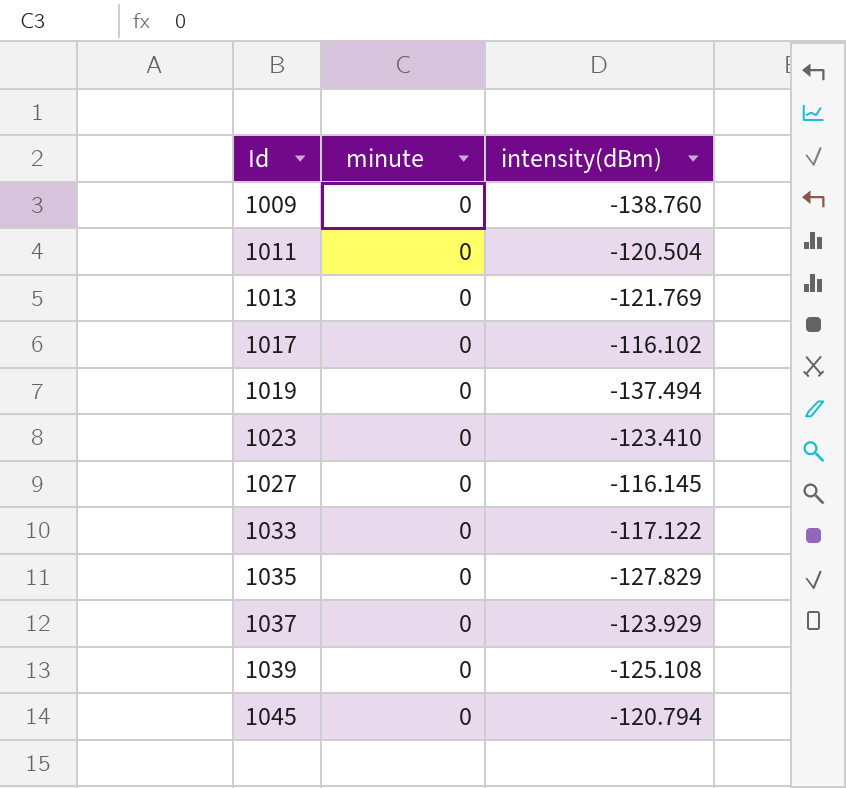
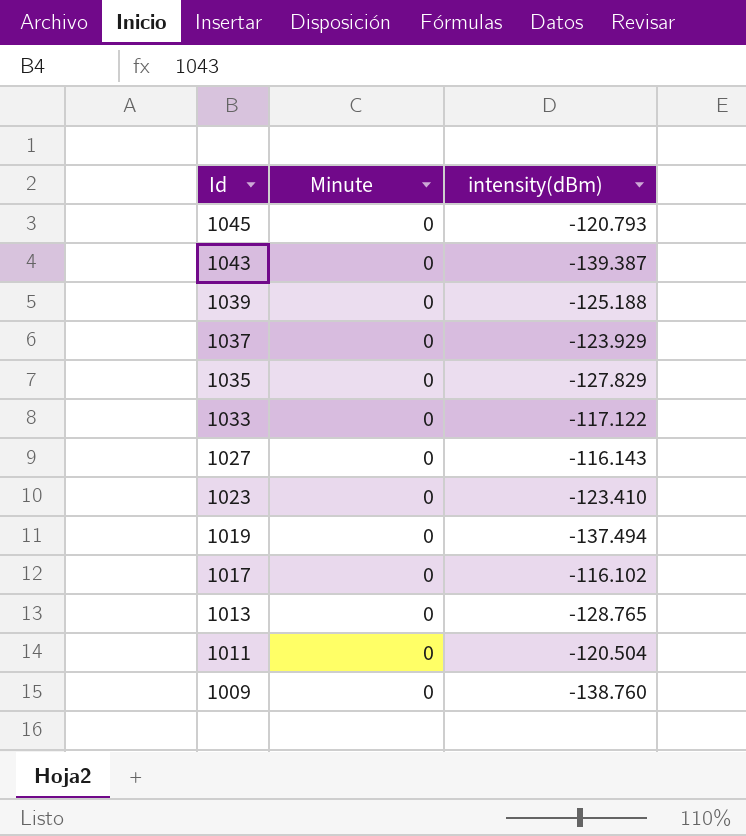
row order: Id ascending -> Id descending
column name: minute -> Minute
1045 | intensity(dBm): -120.794 -> -120.793
row 1043: none -> 0 | -139.387
1039 | intensity(dBm): -125.108 -> -125.188
1027 | intensity(dBm): -116.145 -> -116.143
1013 | intensity(dBm): -121.769 -> -128.765

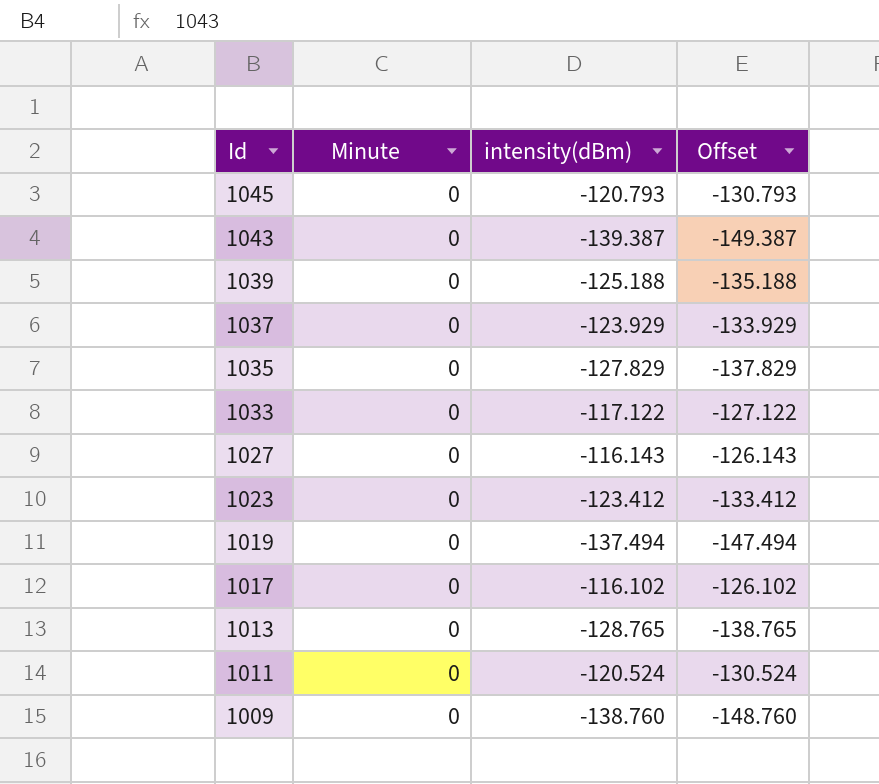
column Offset | formula: none -> [intensity(dBm)] - 10
1023 | intensity(dBm): -123.410 -> -123.412
1011 | intensity(dBm): -120.504 -> -120.524

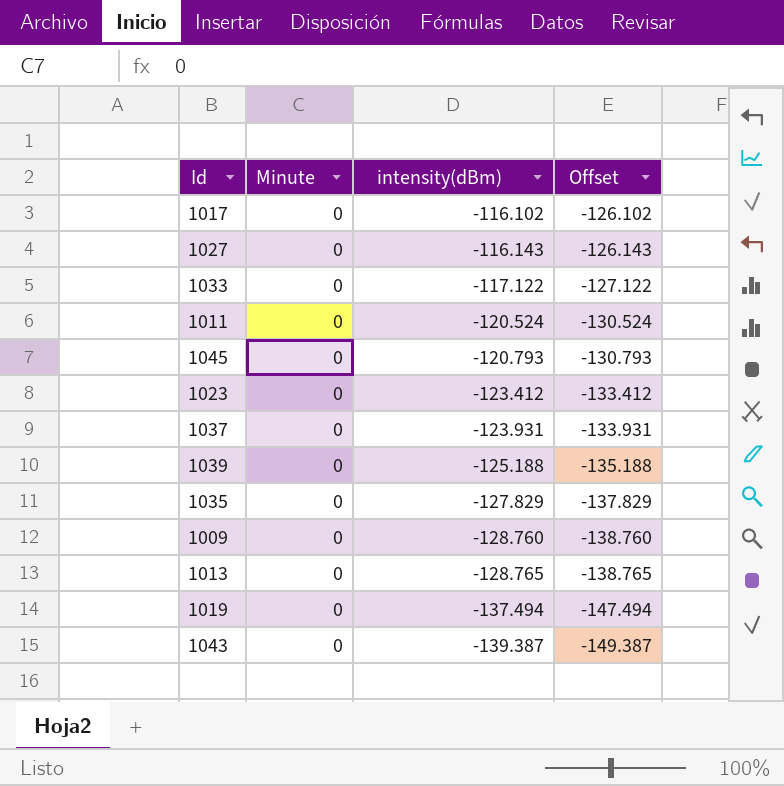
row order: Id descending -> intensity(dBm) descending
1037 | intensity(dBm): -123.929 -> -123.931
1037 | Offset: -133.929 -> -133.931
1009 | intensity(dBm): -138.760 -> -128.760
1009 | Offset: -148.760 -> -138.760

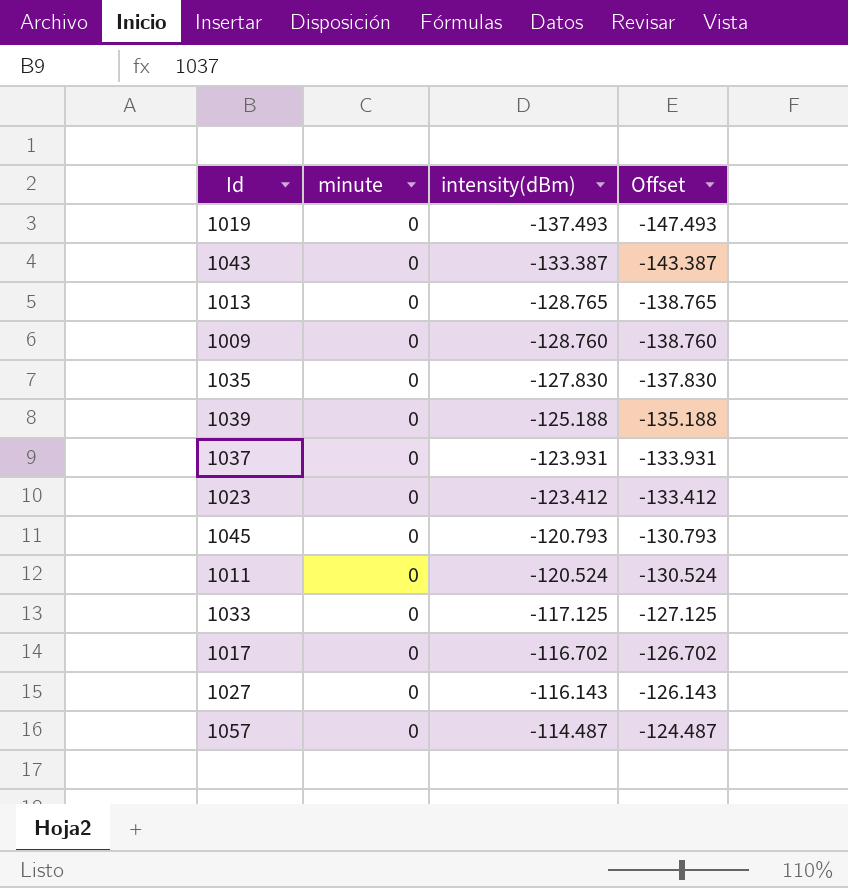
row order: intensity(dBm) descending -> intensity(dBm) ascending
column name: Minute -> minute
1019 | intensity(dBm): -137.494 -> -137.493
1019 | Offset: -147.494 -> -147.493
1043 | intensity(dBm): -139.387 -> -133.387
1043 | Offset: -149.387 -> -143.387
1035 | intensity(dBm): -127.829 -> -127.830
1035 | Offset: -137.829 -> -137.830
1033 | intensity(dBm): -117.122 -> -117.125
1033 | Offset: -127.122 -> -127.125
1017 | intensity(dBm): -116.102 -> -116.702
1017 | Offset: -126.102 -> -126.702
row 1057: none -> 0 | -114.487 | -124.487

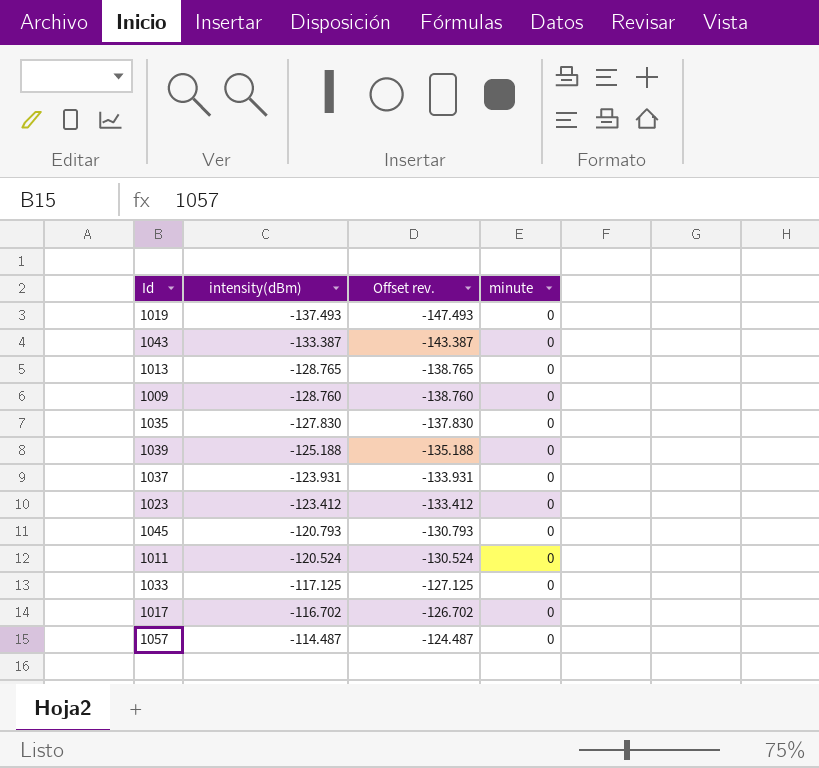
column name: Offset -> Offset rev.
column minute | position: 2 -> 4
row 1027: 0 | -116.143 | -126.143 -> none

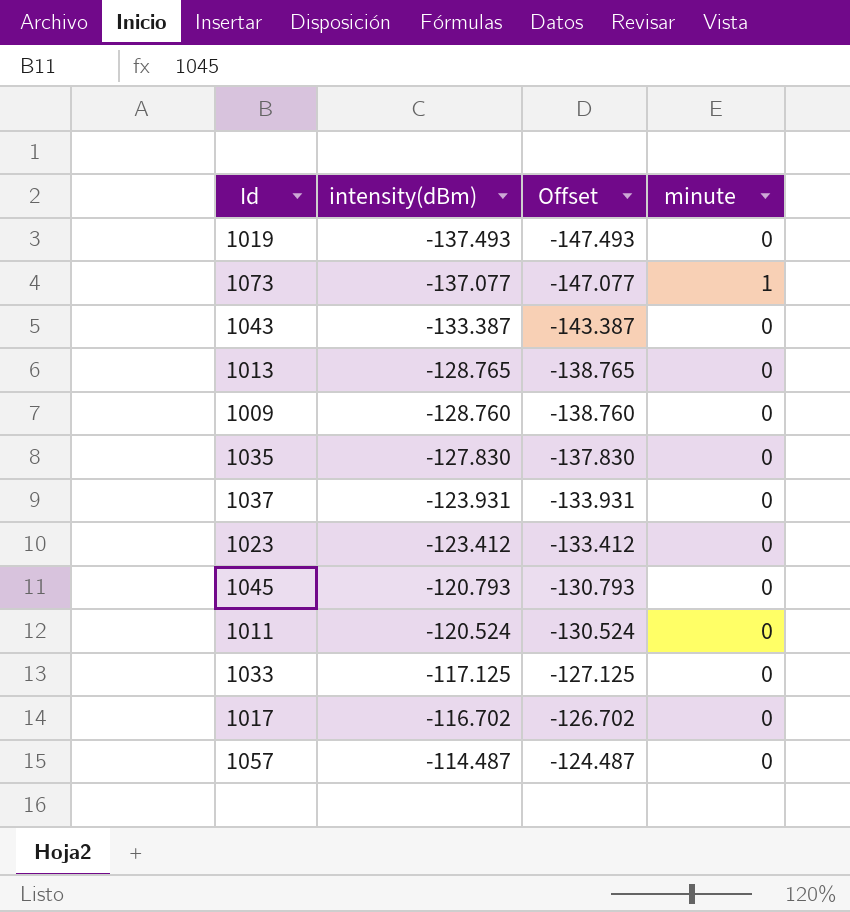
column name: Offset rev. -> Offset
row 1039: -125.188 | -135.188 | 0 -> none
row 1073: none -> -137.077 | -147.077 | 1

